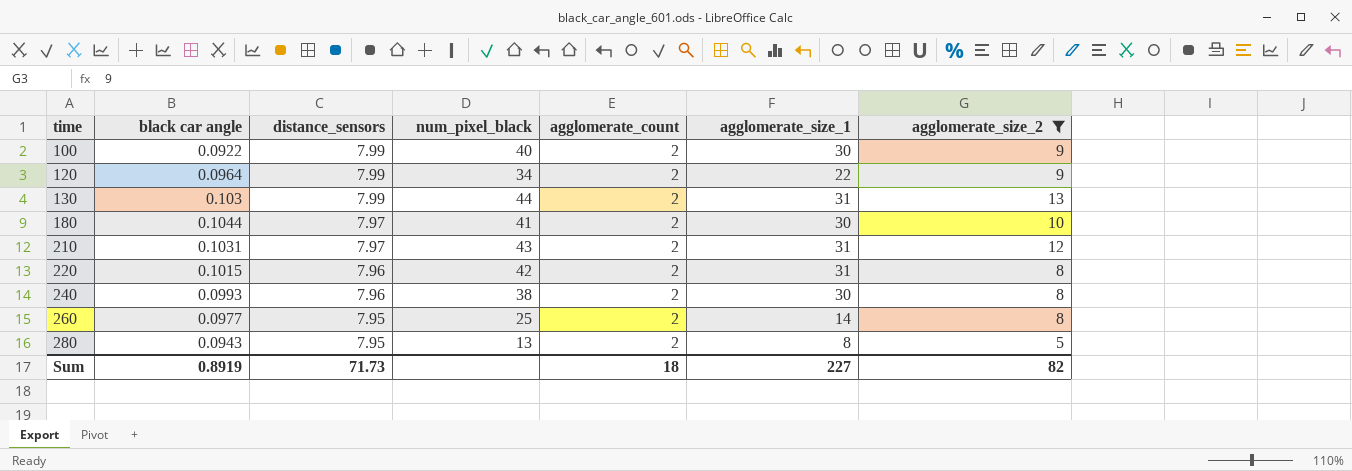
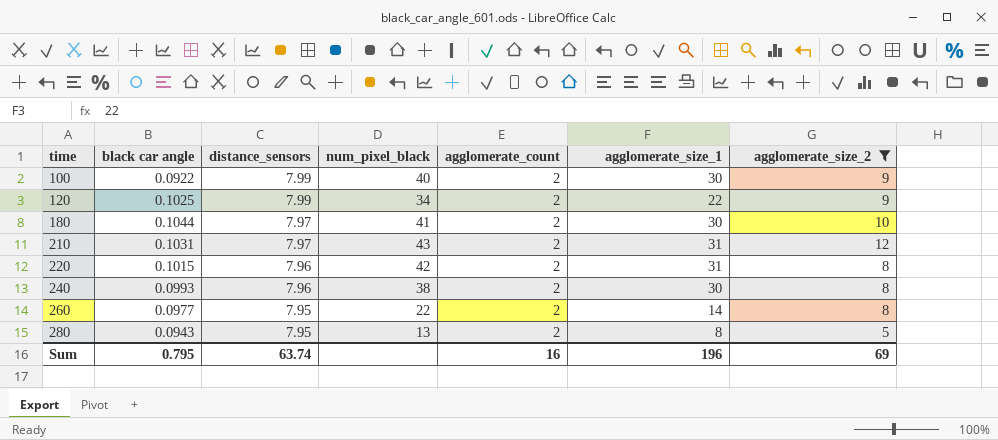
row 130: 0.103 | 7.99 | 44 | 2 | 31 | 13 -> none
120 | black car angle: 0.0964 -> 0.1025
260 | num_pixel_black: 25 -> 22
Sum | black car angle: 0.8919 -> 0.795
Sum | distance_sensors: 71.73 -> 63.74
Sum | agglomerate_count: 18 -> 16
Sum | agglomerate_size_1: 227 -> 196
Sum | agglomerate_size_2: 82 -> 69

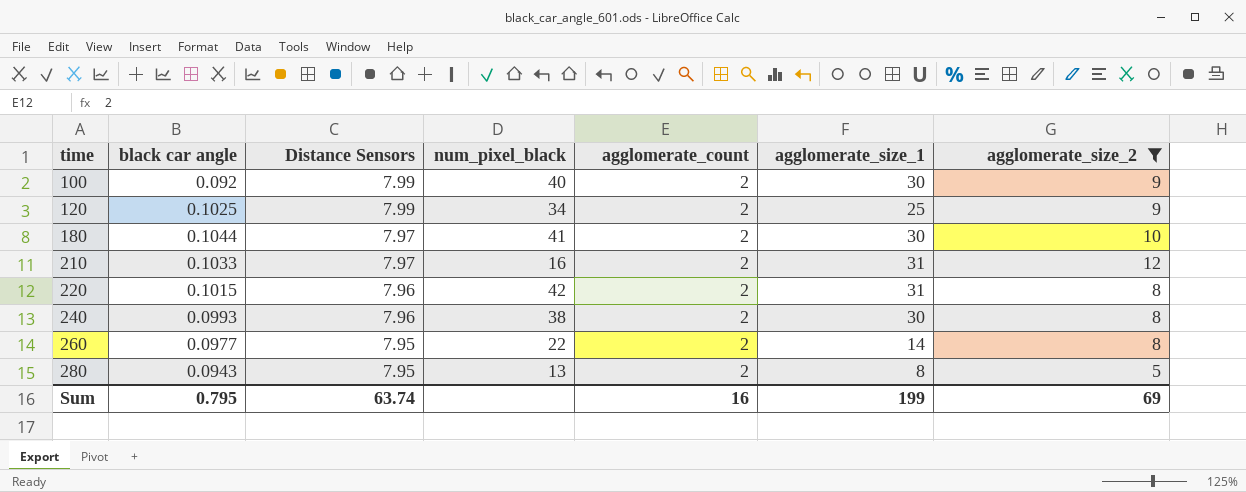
column name: distance_sensors -> Distance Sensors
100 | black car angle: 0.0922 -> 0.092
120 | agglomerate_size_1: 22 -> 25
210 | black car angle: 0.1031 -> 0.1033
210 | num_pixel_black: 43 -> 16
Sum | agglomerate_size_1: 196 -> 199

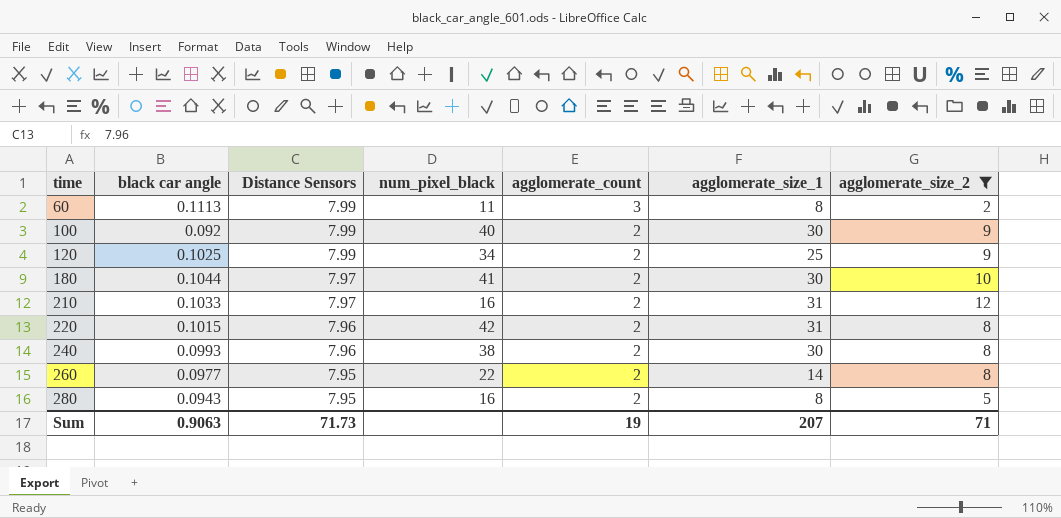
row 60: none -> 0.1113 | 7.99 | 11 | 3 | 8 | 2
280 | num_pixel_black: 13 -> 16
Sum | black car angle: 0.795 -> 0.9063
Sum | Distance Sensors: 63.74 -> 71.73
Sum | agglomerate_count: 16 -> 19
Sum | agglomerate_size_1: 199 -> 207
Sum | agglomerate_size_2: 69 -> 71

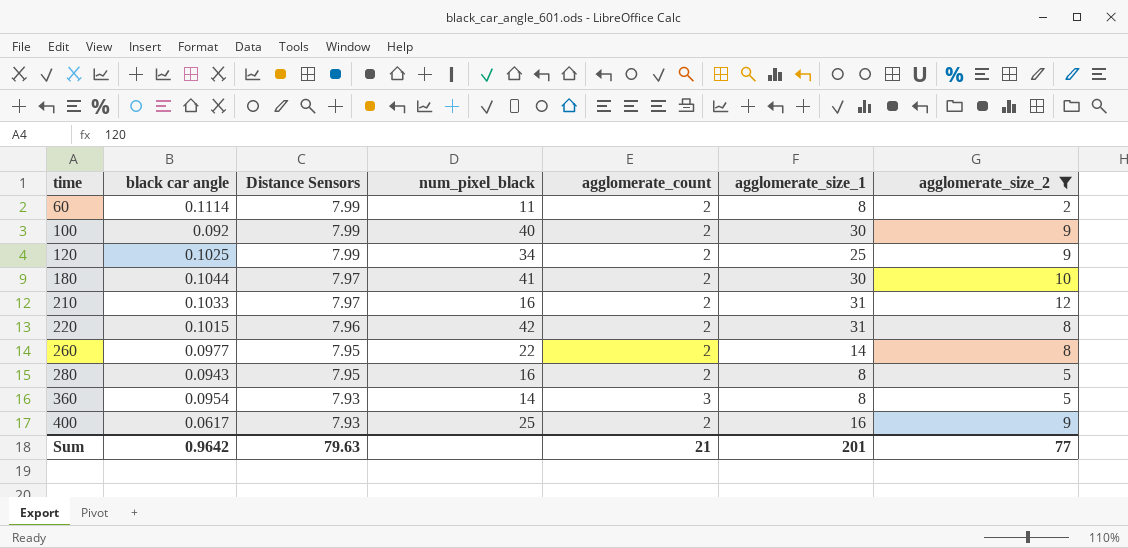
row 240: 0.0993 | 7.96 | 38 | 2 | 30 | 8 -> none
60 | black car angle: 0.1113 -> 0.1114
60 | agglomerate_count: 3 -> 2
row 360: none -> 0.0954 | 7.93 | 14 | 3 | 8 | 5
row 400: none -> 0.0617 | 7.93 | 25 | 2 | 16 | 9
Sum | black car angle: 0.9063 -> 0.9642
Sum | Distance Sensors: 71.73 -> 79.63
Sum | agglomerate_count: 19 -> 21
Sum | agglomerate_size_1: 207 -> 201
Sum | agglomerate_size_2: 71 -> 77

